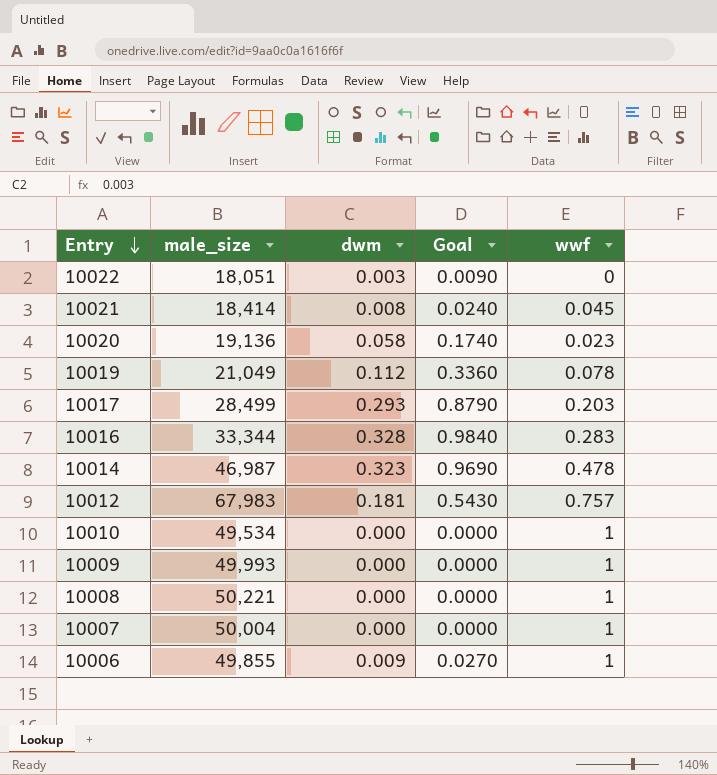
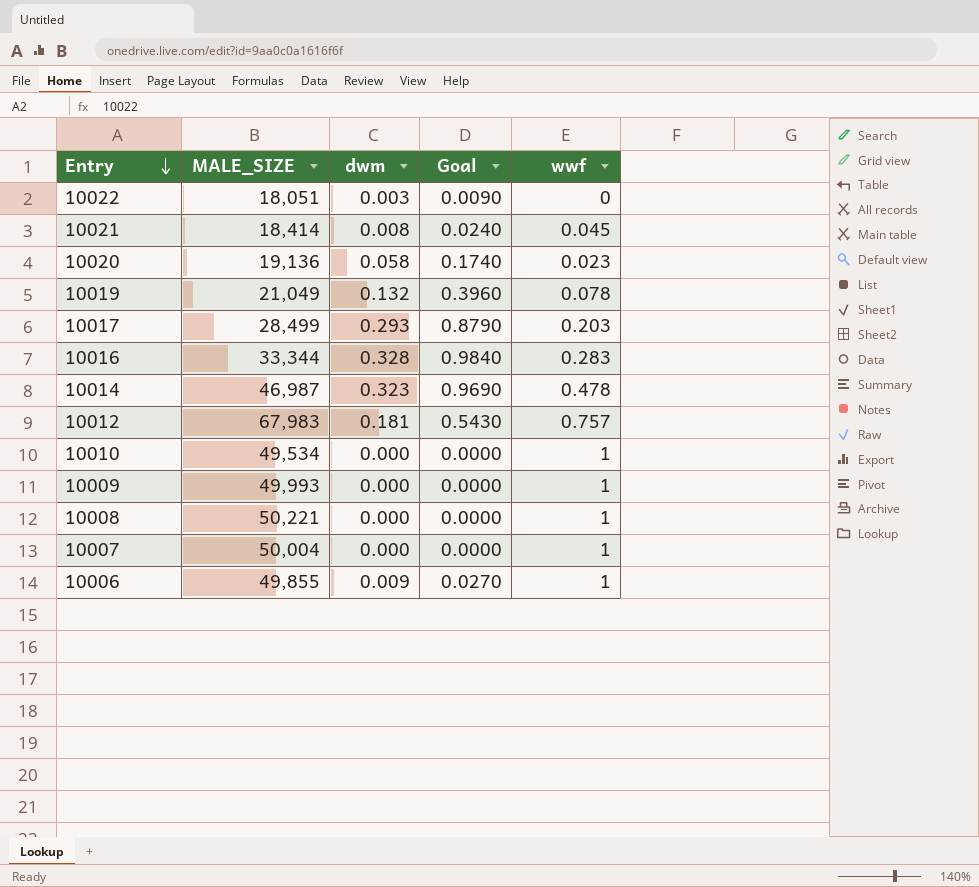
column name: male_size -> MALE_SIZE
10019 | dwm: 0.112 -> 0.132
10019 | Goal: 0.3360 -> 0.3960

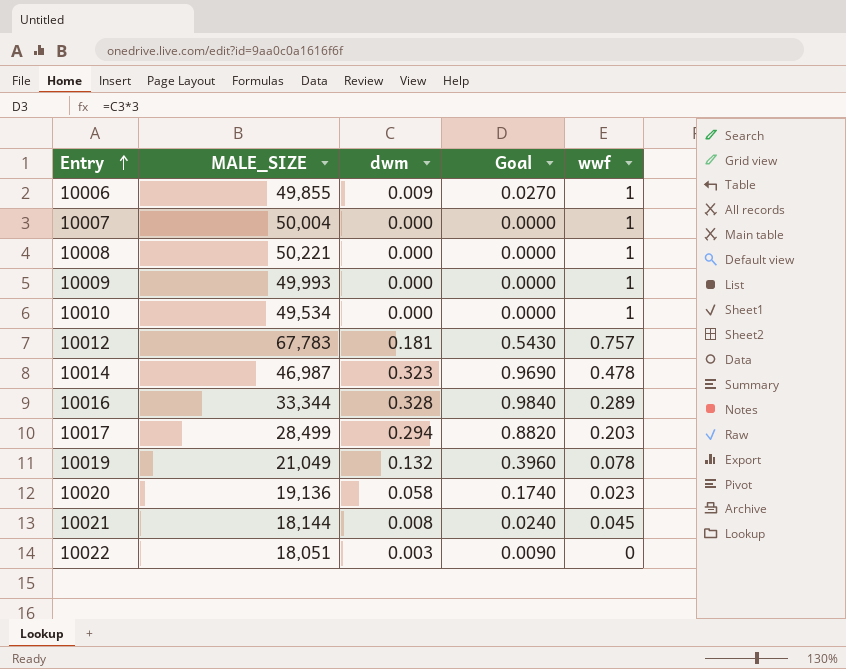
row order: Entry descending -> Entry ascending
10012 | MALE_SIZE: 67,983 -> 67,783
10016 | wwf: 0.283 -> 0.289
10017 | dwm: 0.293 -> 0.294
10017 | Goal: 0.8790 -> 0.8820
10021 | MALE_SIZE: 18,414 -> 18,144

